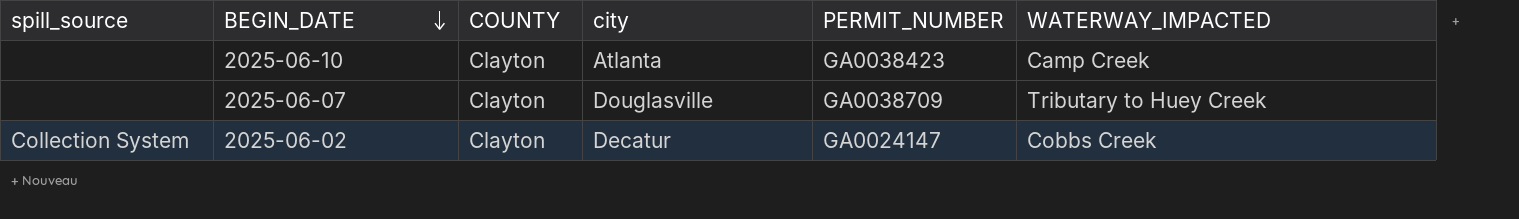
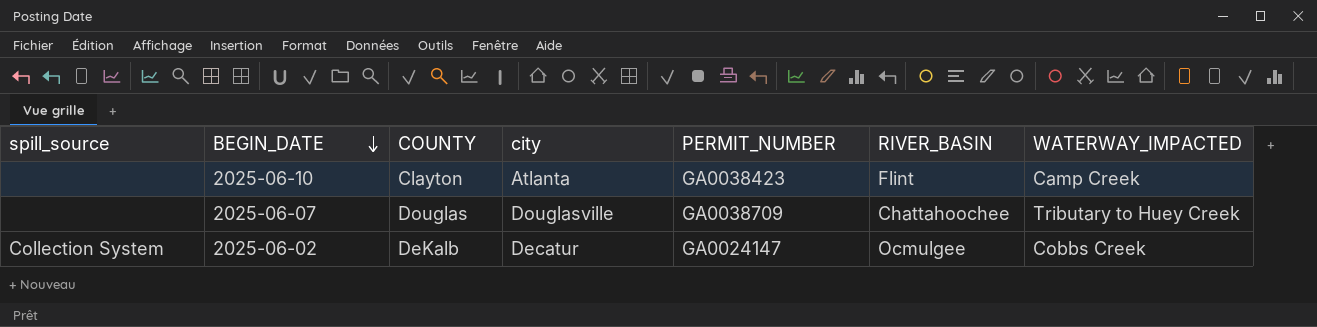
column RIVER_BASIN | position: none -> 6
2025-06-07 | COUNTY: Clayton -> Douglas
2025-06-02 | COUNTY: Clayton -> DeKalb

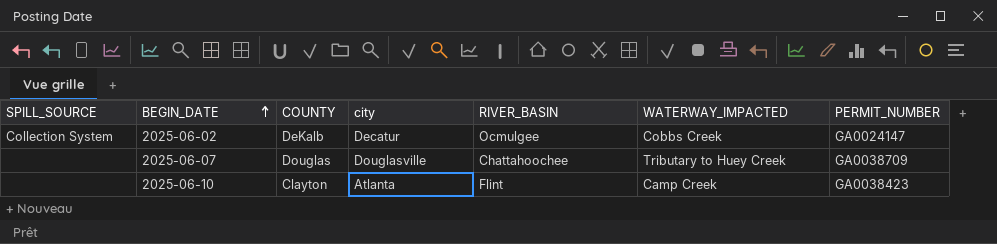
row order: BEGIN_DATE descending -> BEGIN_DATE ascending
column name: spill_source -> SPILL_SOURCE
column PERMIT_NUMBER | position: 5 -> 7

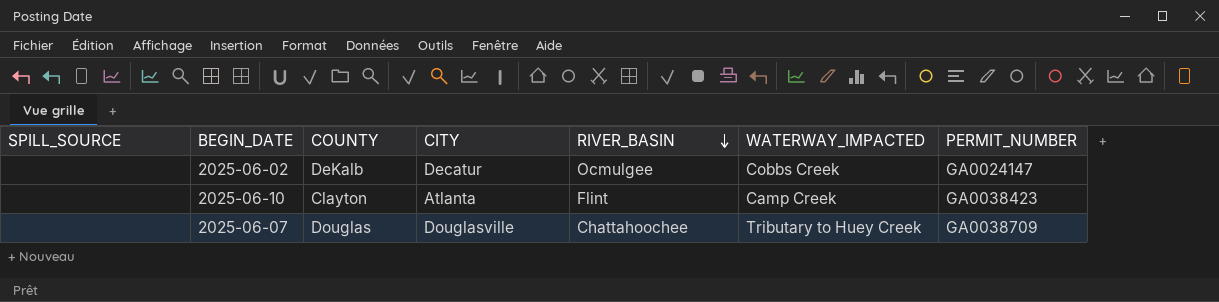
row order: BEGIN_DATE ascending -> RIVER_BASIN descending
column name: city -> CITY
2025-06-02 | SPILL_SOURCE: Collection System -> none

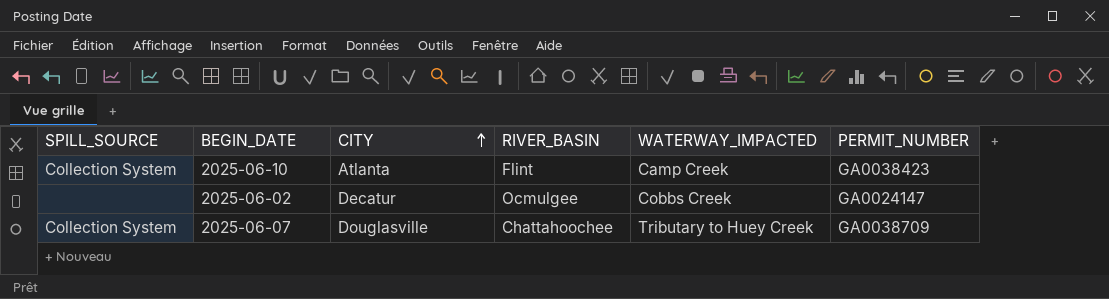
row order: RIVER_BASIN descending -> CITY ascending
column COUNTY | position: 3 -> none
2025-06-10 | SPILL_SOURCE: none -> Collection System
2025-06-07 | SPILL_SOURCE: none -> Collection System

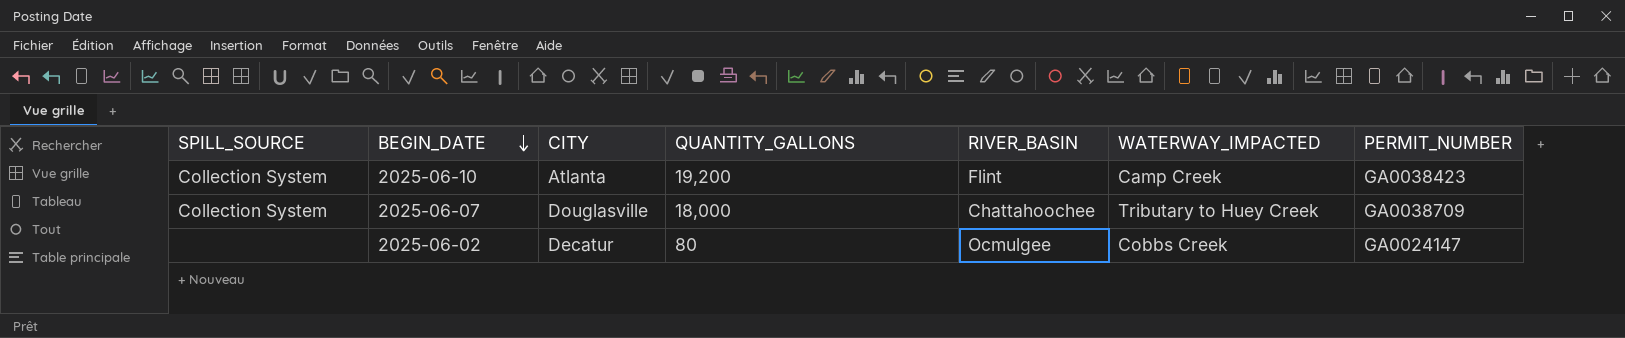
row order: CITY ascending -> BEGIN_DATE descending
column QUANTITY_GALLONS | position: none -> 4

